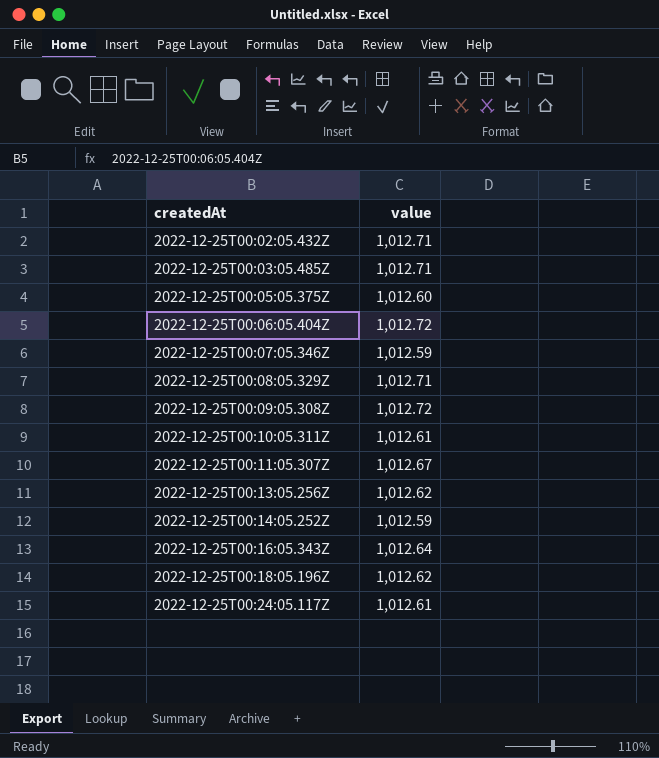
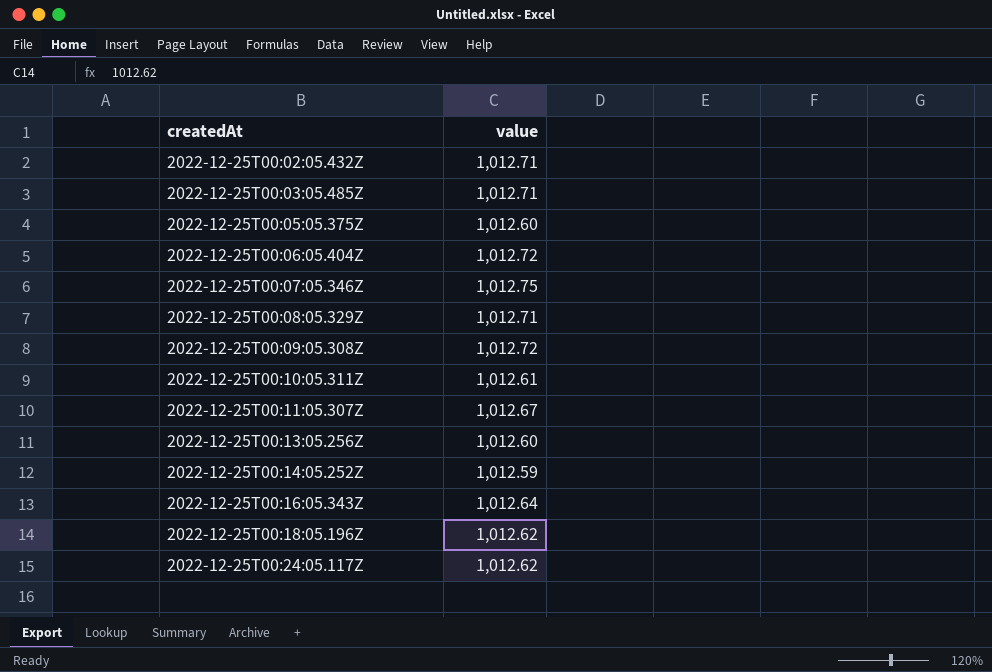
2022-12-25T00:07:05.346Z | value: 1,012.59 -> 1,012.75
2022-12-25T00:13:05.256Z | value: 1,012.62 -> 1,012.60
2022-12-25T00:24:05.117Z | value: 1,012.61 -> 1,012.62

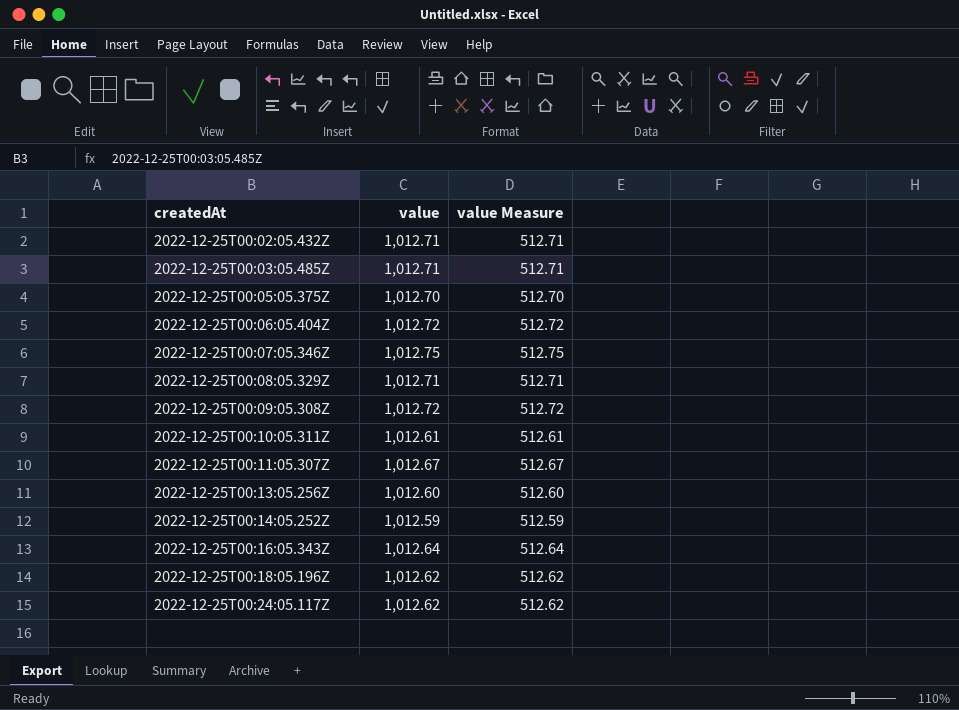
column value Measure | formula: none -> [value] - 500
2022-12-25T00:05:05.375Z | value: 1,012.60 -> 1,012.70

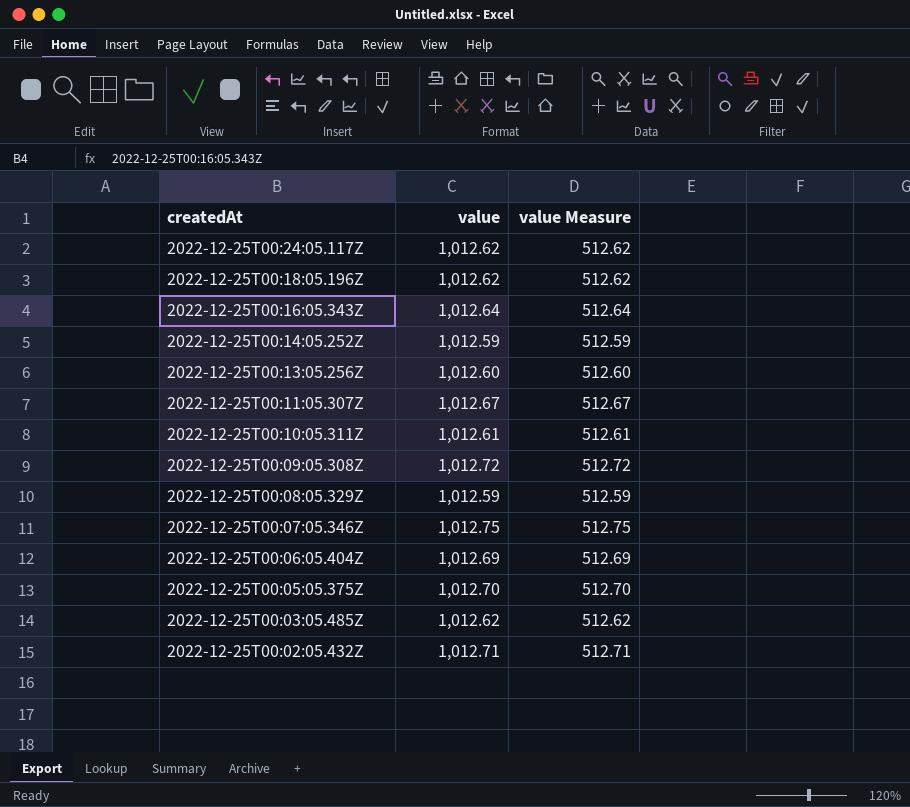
row order: createdAt ascending -> createdAt descending
2022-12-25T00:08:05.329Z | value: 1,012.71 -> 1,012.59
2022-12-25T00:08:05.329Z | value Measure: 512.71 -> 512.59
2022-12-25T00:06:05.404Z | value: 1,012.72 -> 1,012.69
2022-12-25T00:06:05.404Z | value Measure: 512.72 -> 512.69
2022-12-25T00:03:05.485Z | value: 1,012.71 -> 1,012.62
2022-12-25T00:03:05.485Z | value Measure: 512.71 -> 512.62

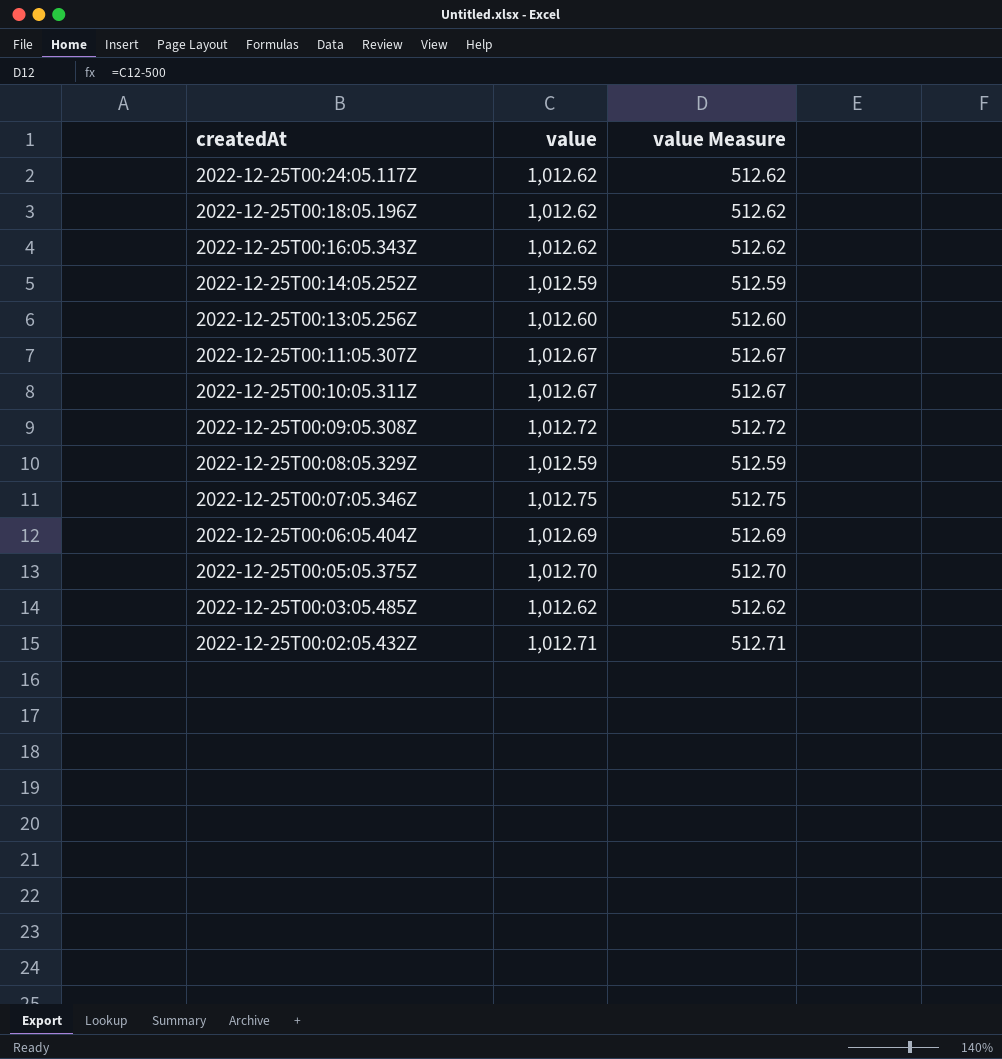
2022-12-25T00:16:05.343Z | value: 1,012.64 -> 1,012.62
2022-12-25T00:16:05.343Z | value Measure: 512.64 -> 512.62
2022-12-25T00:10:05.311Z | value: 1,012.61 -> 1,012.67
2022-12-25T00:10:05.311Z | value Measure: 512.61 -> 512.67

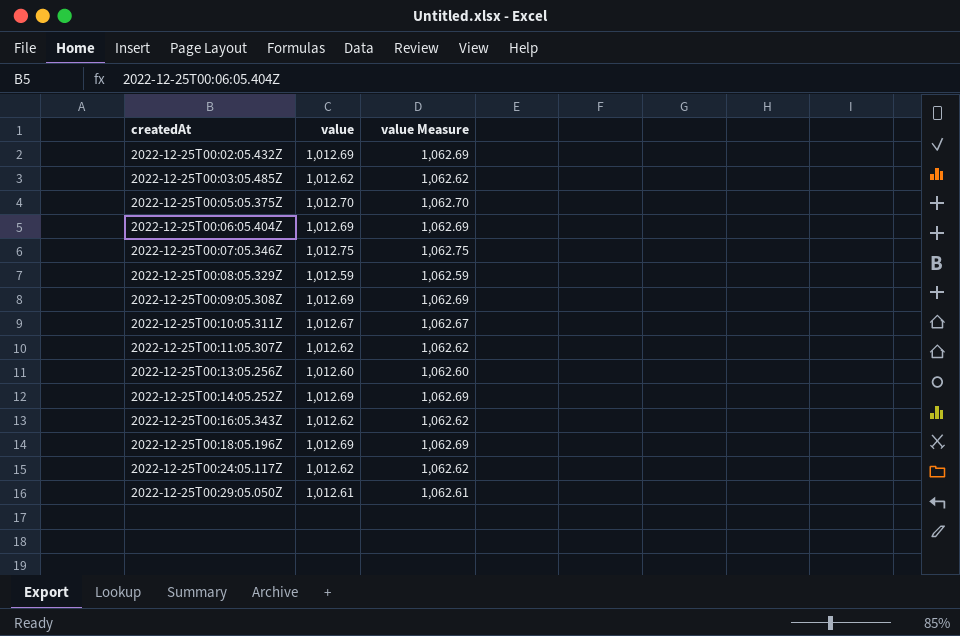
row order: createdAt descending -> createdAt ascending
column value Measure | formula: [value] - 500 -> [value] + 50
2022-12-25T00:02:05.432Z | value: 1,012.71 -> 1,012.69
2022-12-25T00:09:05.308Z | value: 1,012.72 -> 1,012.69
2022-12-25T00:11:05.307Z | value: 1,012.67 -> 1,012.62
2022-12-25T00:14:05.252Z | value: 1,012.59 -> 1,012.69
2022-12-25T00:18:05.196Z | value: 1,012.62 -> 1,012.69
row 2022-12-25T00:29:05.050Z: none -> 1,012.61 | 1,062.61

